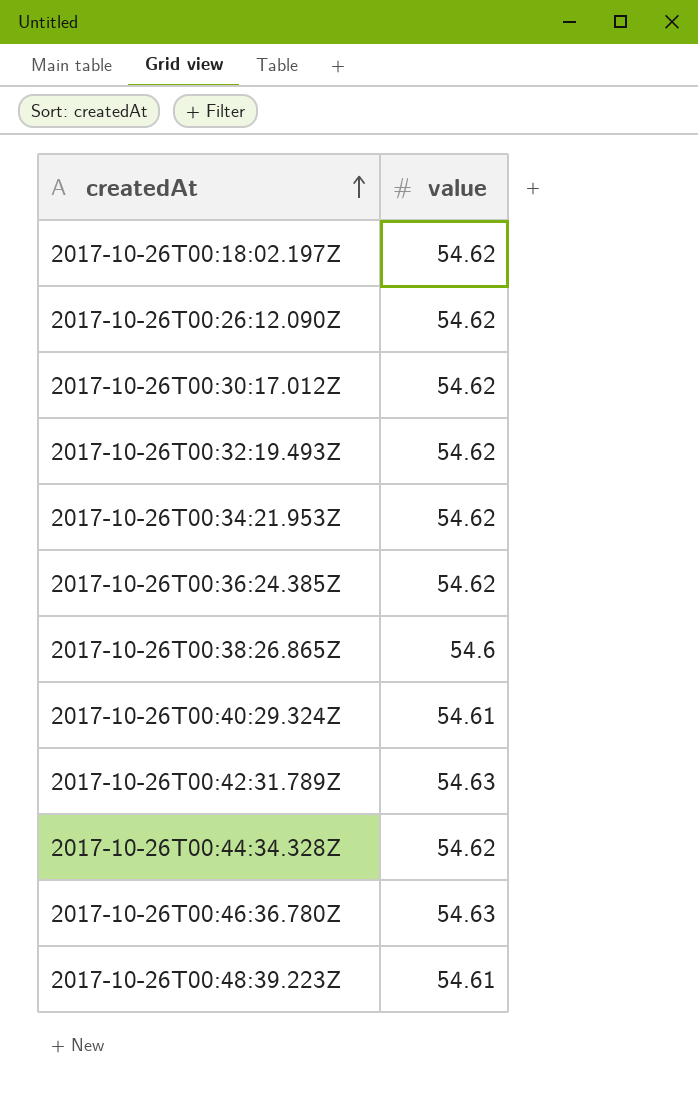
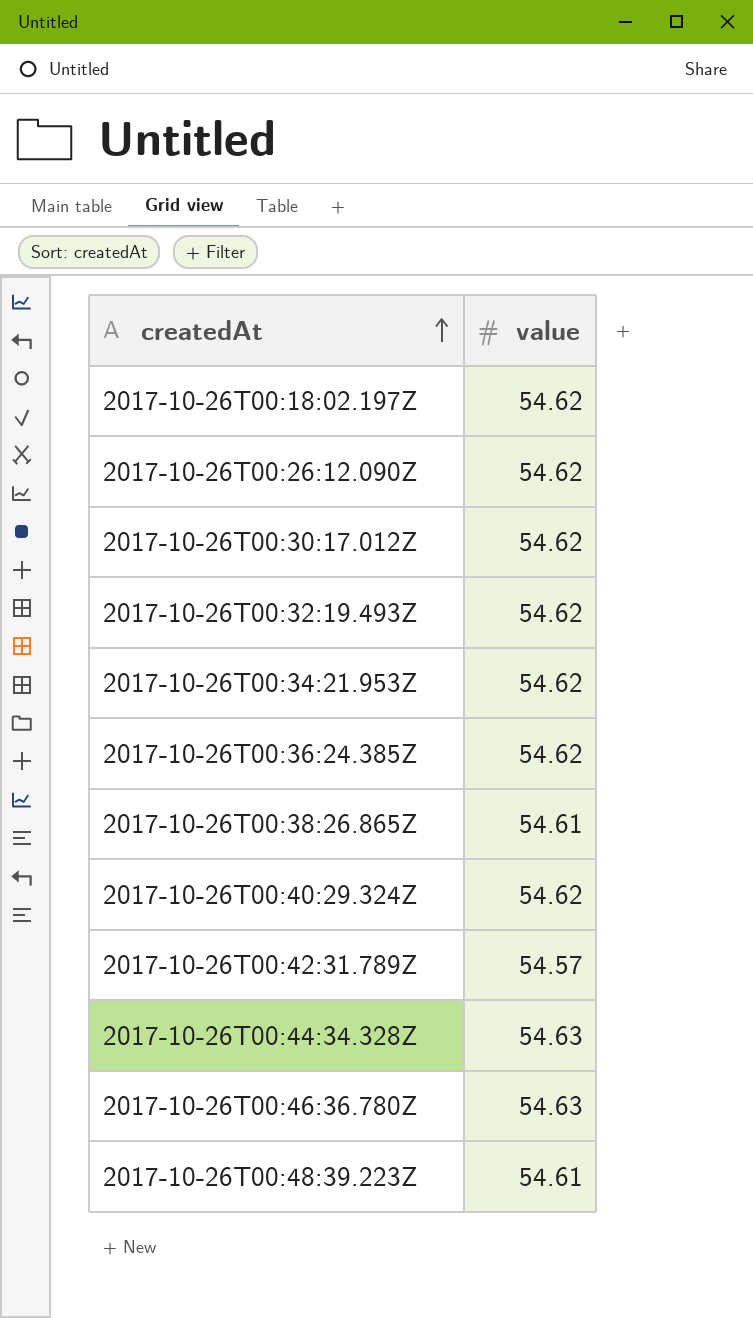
2017-10-26T00:38:26.865Z | value: 54.6 -> 54.61
2017-10-26T00:40:29.324Z | value: 54.61 -> 54.62
2017-10-26T00:42:31.789Z | value: 54.63 -> 54.57
2017-10-26T00:44:34.328Z | value: 54.62 -> 54.63

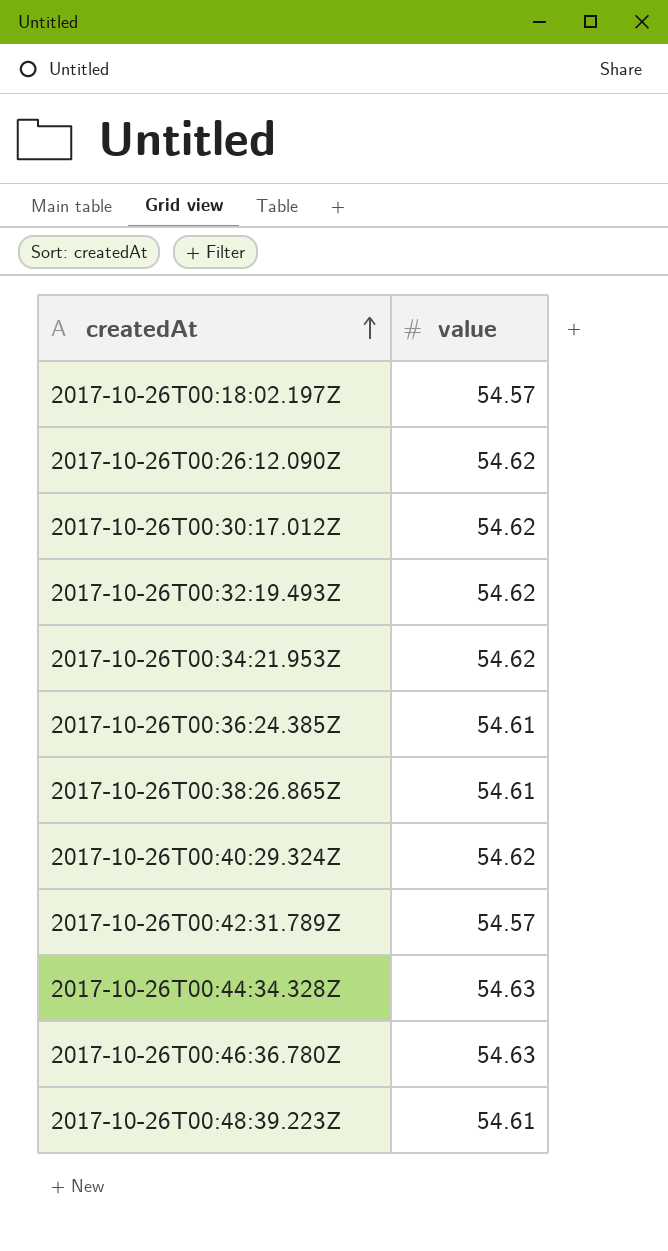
2017-10-26T00:18:02.197Z | value: 54.62 -> 54.57
2017-10-26T00:36:24.385Z | value: 54.62 -> 54.61

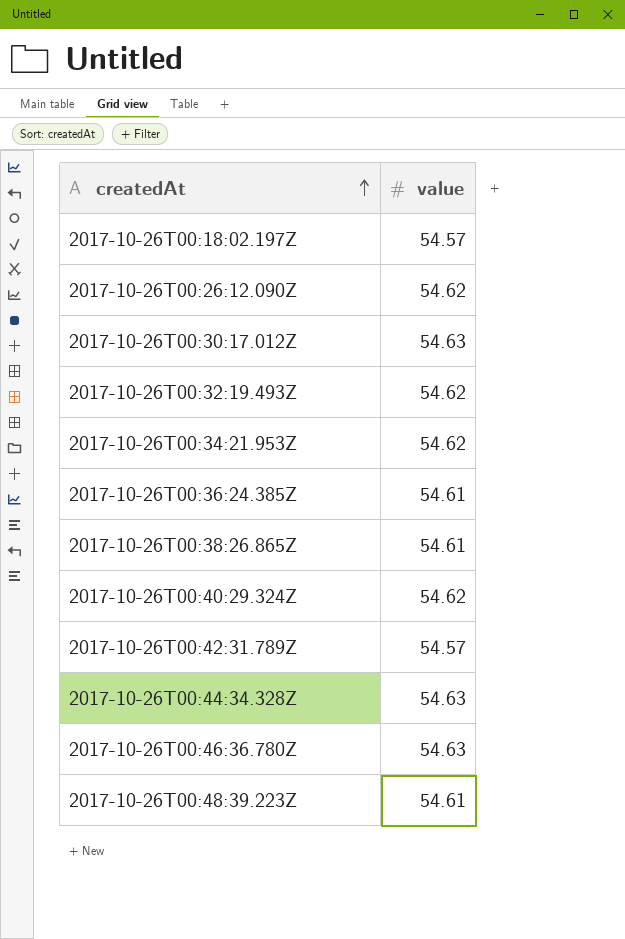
2017-10-26T00:30:17.012Z | value: 54.62 -> 54.63

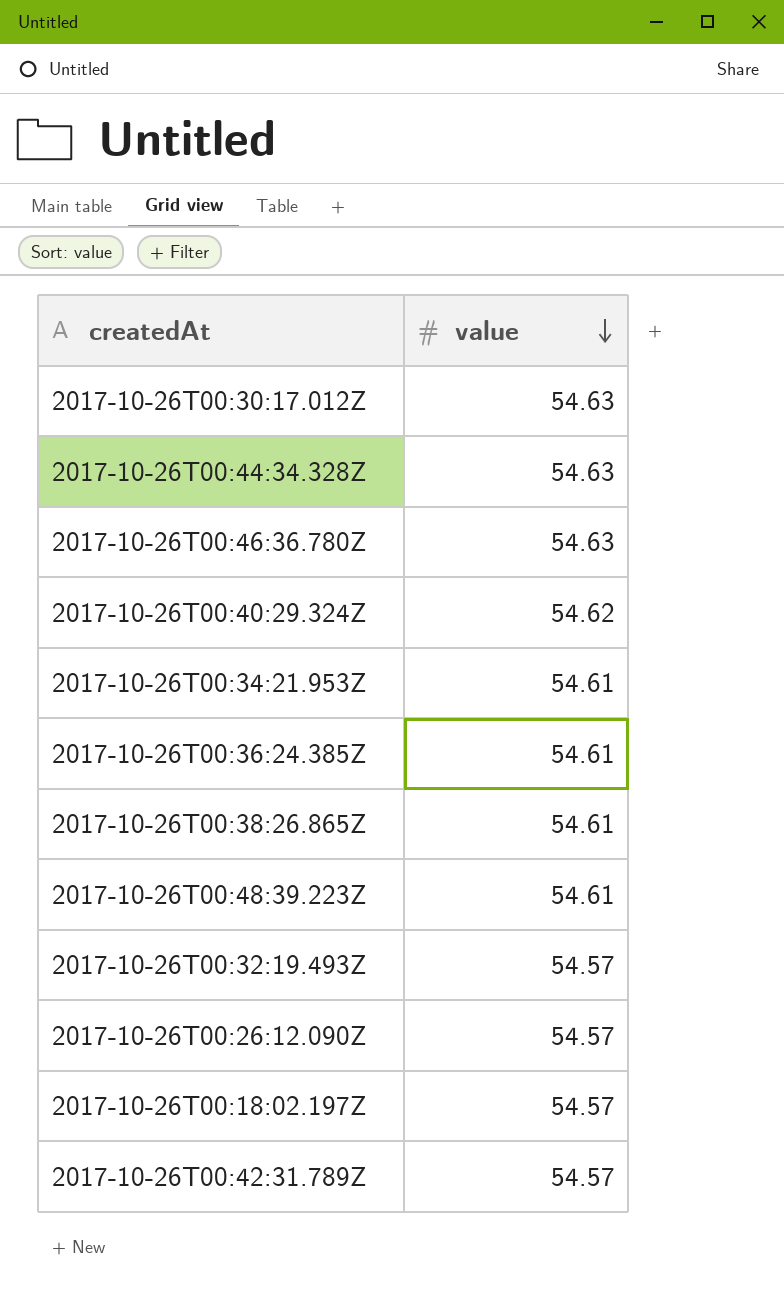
row order: createdAt ascending -> value descending
2017-10-26T00:34:21.953Z | value: 54.62 -> 54.61
2017-10-26T00:32:19.493Z | value: 54.62 -> 54.57
2017-10-26T00:26:12.090Z | value: 54.62 -> 54.57

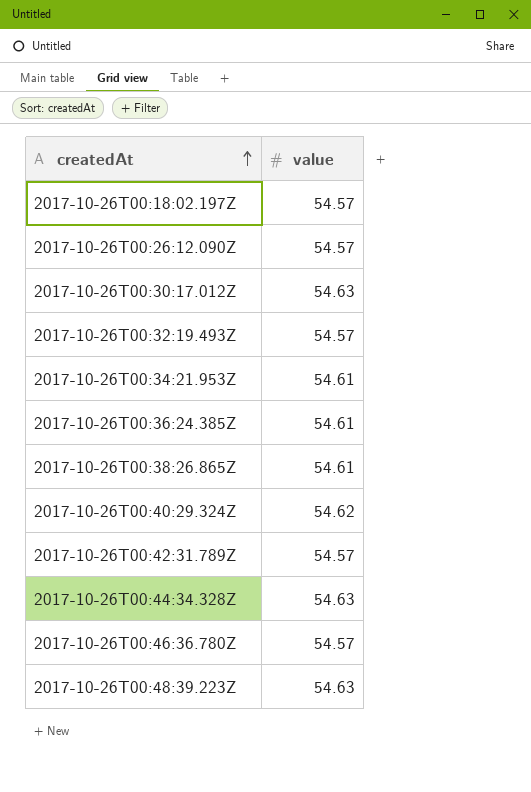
row order: value descending -> createdAt ascending
2017-10-26T00:46:36.780Z | value: 54.63 -> 54.57
2017-10-26T00:48:39.223Z | value: 54.61 -> 54.63

